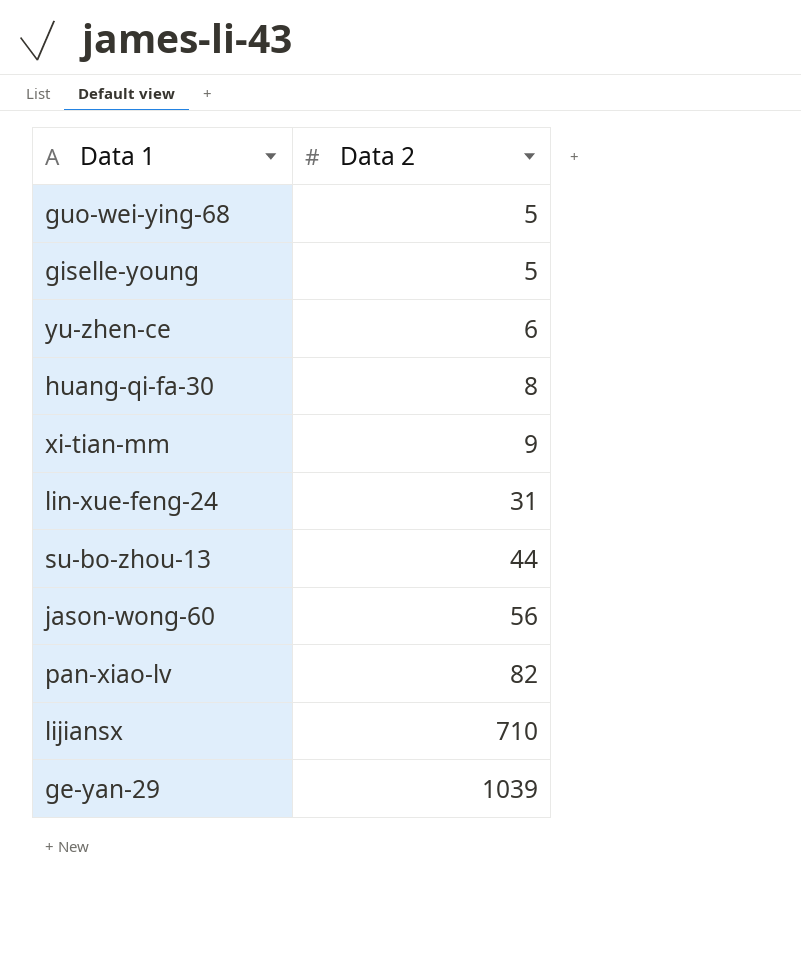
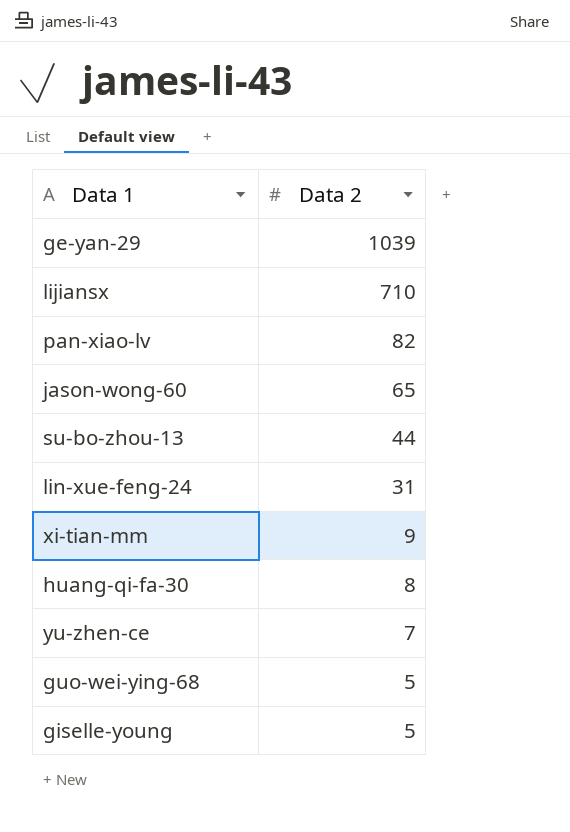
row order: Data 2 ascending -> Data 2 descending
jason-wong-60 | Data 2: 56 -> 65
yu-zhen-ce | Data 2: 6 -> 7

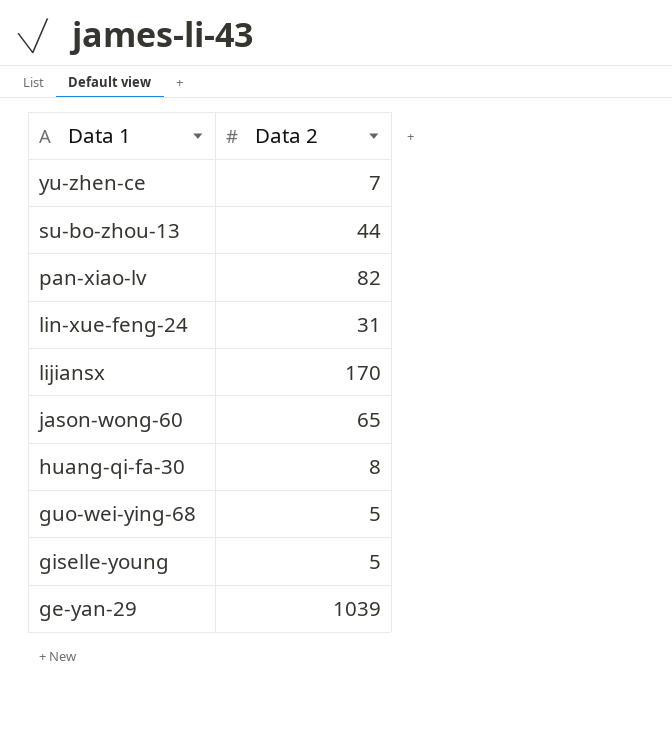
row order: Data 2 descending -> Data 1 descending
row xi-tian-mm: 9 -> none
lijiansx | Data 2: 710 -> 170

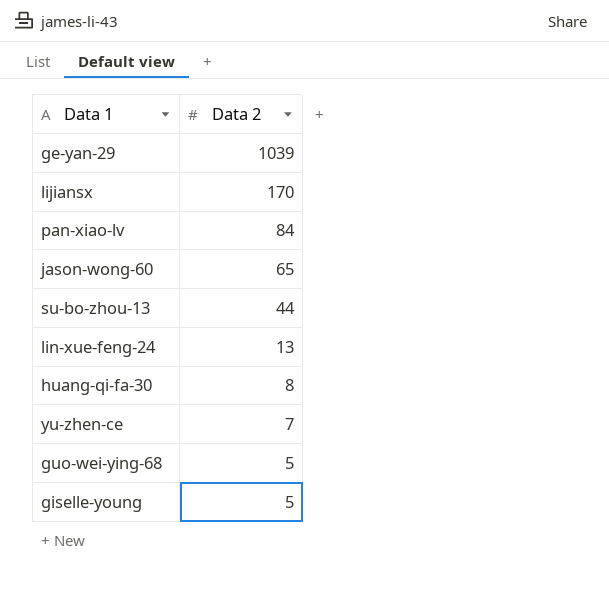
row order: Data 1 descending -> Data 2 descending
pan-xiao-lv | Data 2: 82 -> 84
lin-xue-feng-24 | Data 2: 31 -> 13

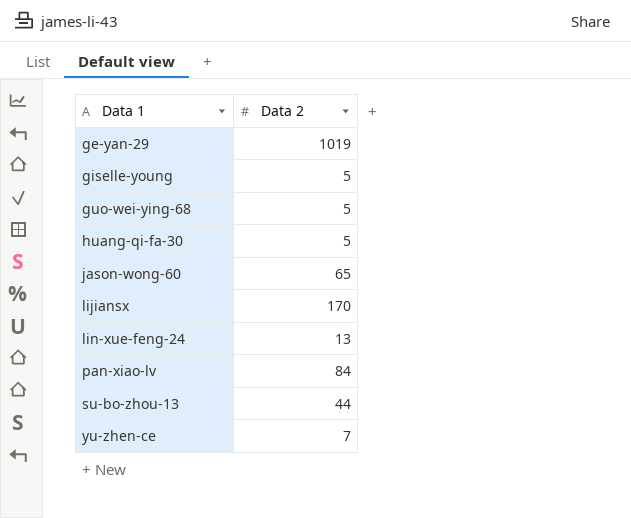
row order: Data 2 descending -> Data 1 ascending
ge-yan-29 | Data 2: 1039 -> 1019
huang-qi-fa-30 | Data 2: 8 -> 5

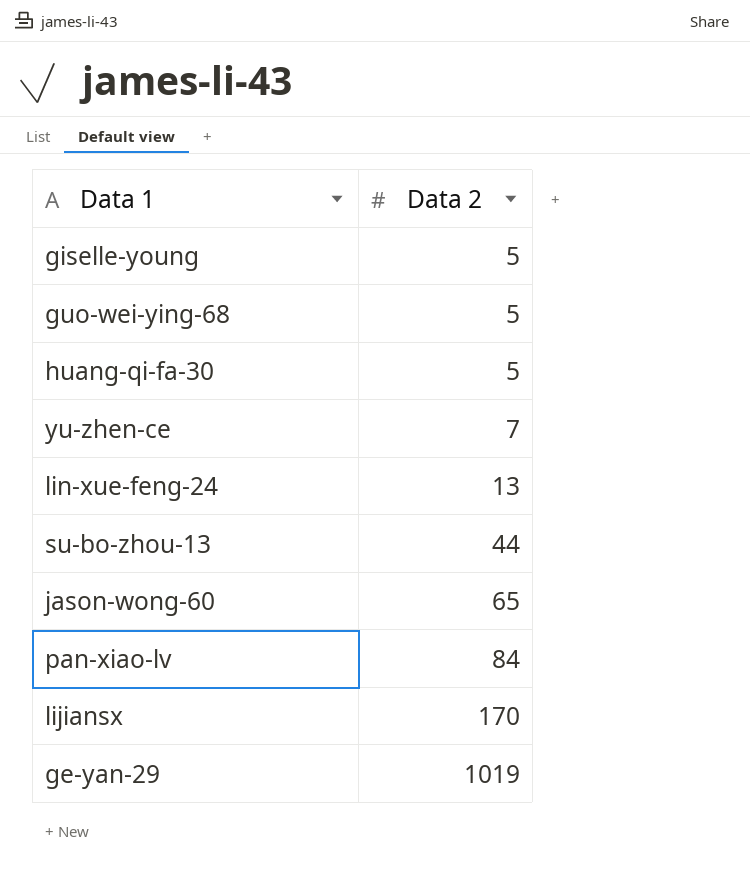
row order: Data 1 ascending -> Data 2 ascending

